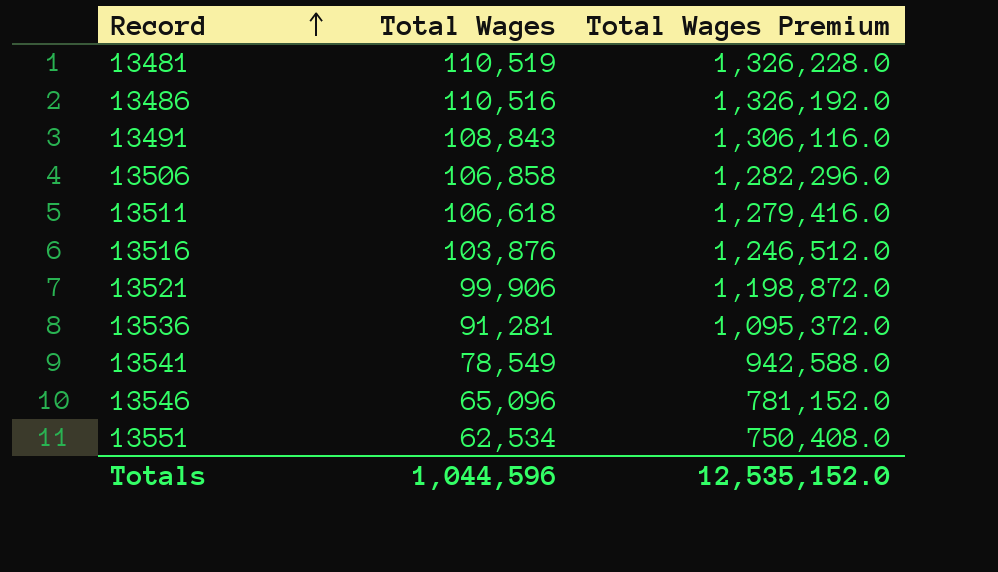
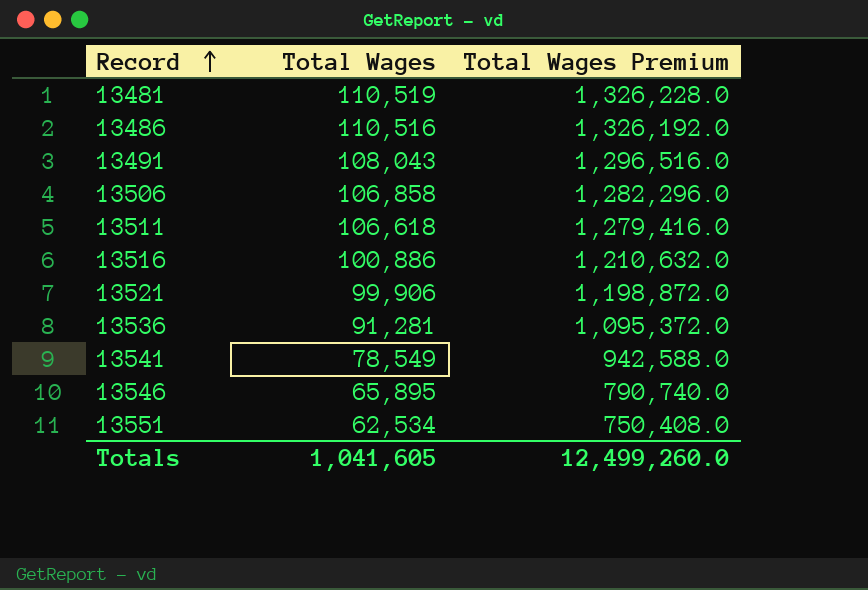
13491 | Total Wages: 108,843 -> 108,043
13491 | Total Wages Premium: 1,306,116.0 -> 1,296,516.0
13516 | Total Wages: 103,876 -> 100,886
13516 | Total Wages Premium: 1,246,512.0 -> 1,210,632.0
13546 | Total Wages: 65,096 -> 65,895
13546 | Total Wages Premium: 781,152.0 -> 790,740.0
Totals | Total Wages: 1,044,596 -> 1,041,605
Totals | Total Wages Premium: 12,535,152.0 -> 12,499,260.0

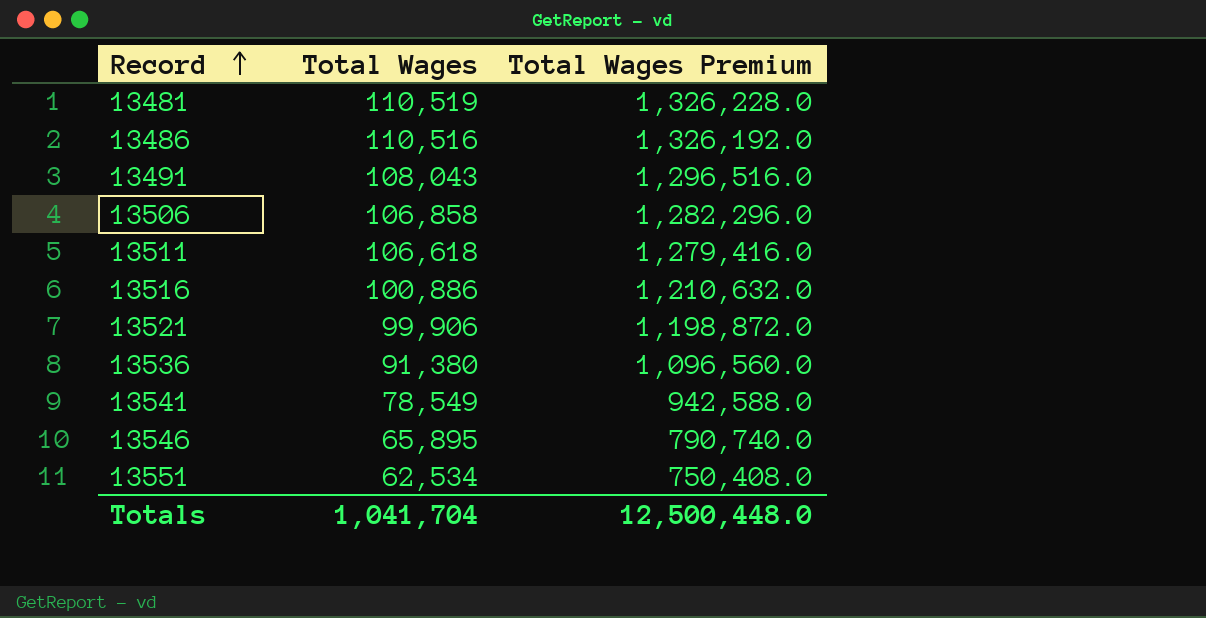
13536 | Total Wages: 91,281 -> 91,380
13536 | Total Wages Premium: 1,095,372.0 -> 1,096,560.0
Totals | Total Wages: 1,041,605 -> 1,041,704
Totals | Total Wages Premium: 12,499,260.0 -> 12,500,448.0

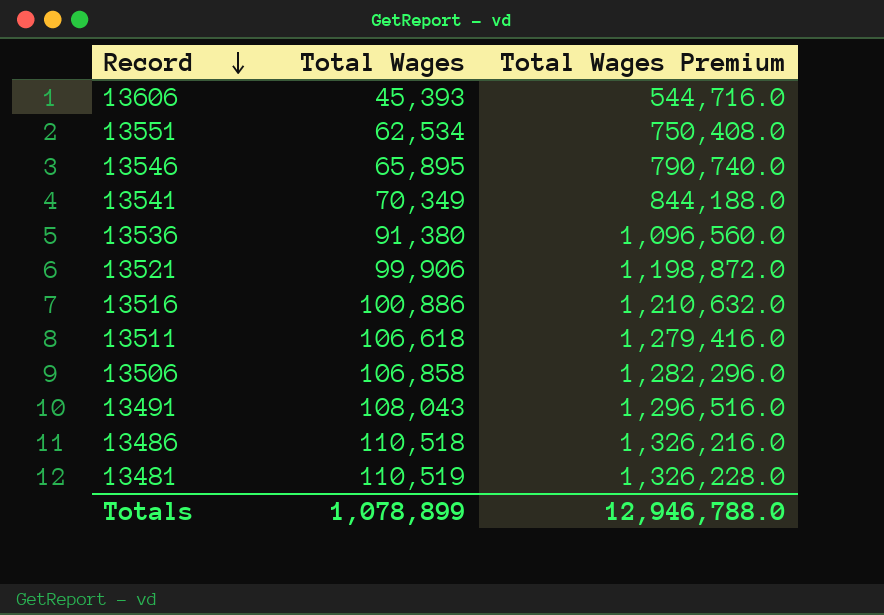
row order: Record ascending -> Record descending
row 13606: none -> 45,393 | 544,716.0
13541 | Total Wages: 78,549 -> 70,349
13541 | Total Wages Premium: 942,588.0 -> 844,188.0
13486 | Total Wages: 110,516 -> 110,518
13486 | Total Wages Premium: 1,326,192.0 -> 1,326,216.0
Totals | Total Wages: 1,041,704 -> 1,078,899
Totals | Total Wages Premium: 12,500,448.0 -> 12,946,788.0

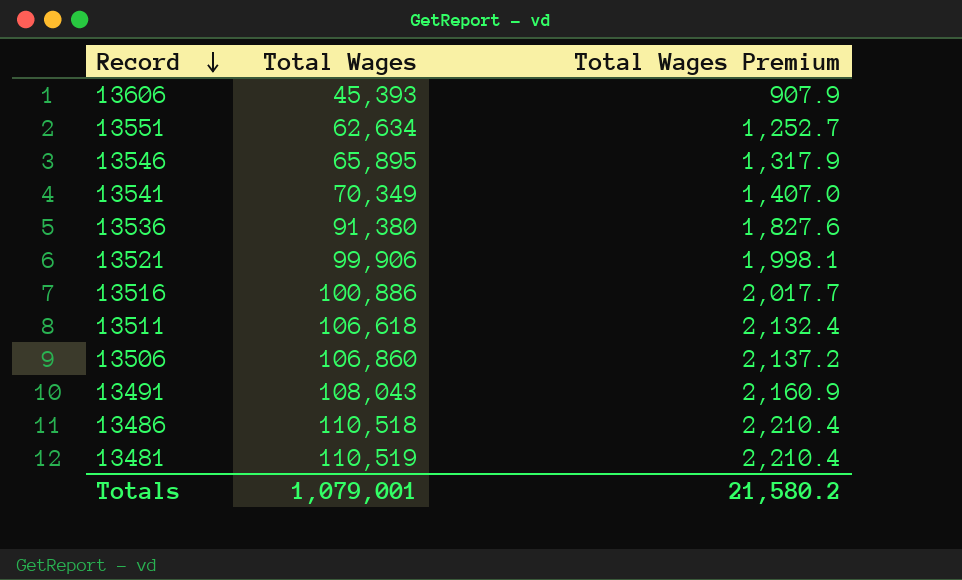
column Total Wages Premium | formula: [Total Wages] * 12 -> [Total Wages] * 0.02
13551 | Total Wages: 62,534 -> 62,634
13506 | Total Wages: 106,858 -> 106,860
Totals | Total Wages: 1,078,899 -> 1,079,001
Totals | Total Wages Premium: 12,946,788.0 -> 21,580.2

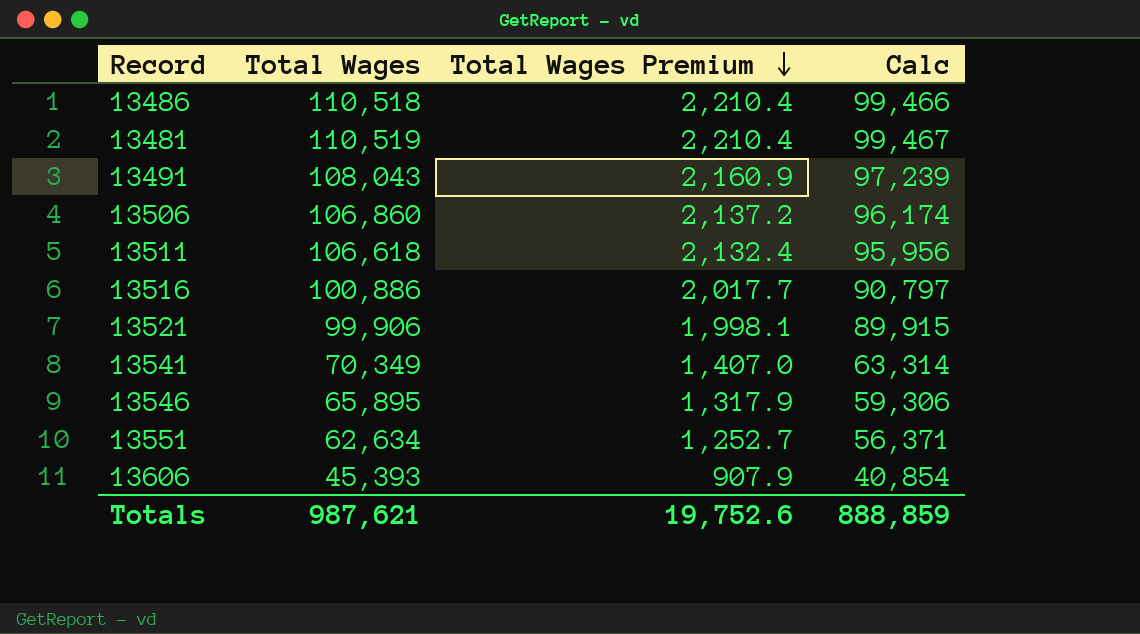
row order: Record descending -> Total Wages Premium descending
column Calc | formula: none -> [Total Wages] * 0.9
row 13536: 91,380 | 1,827.6 -> none
Totals | Total Wages: 1,079,001 -> 987,621
Totals | Total Wages Premium: 21,580.2 -> 19,752.6

